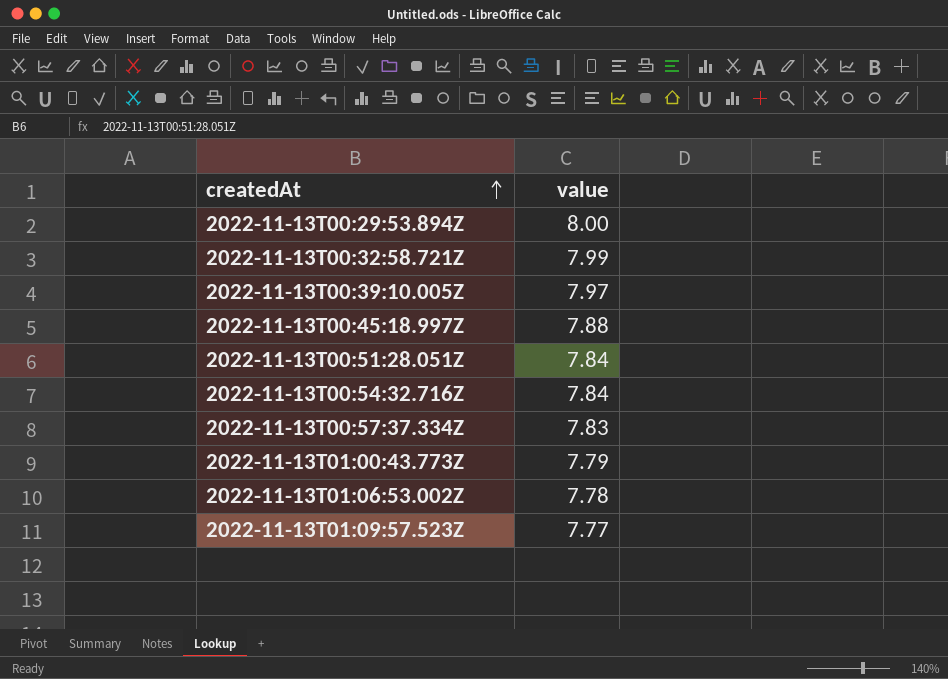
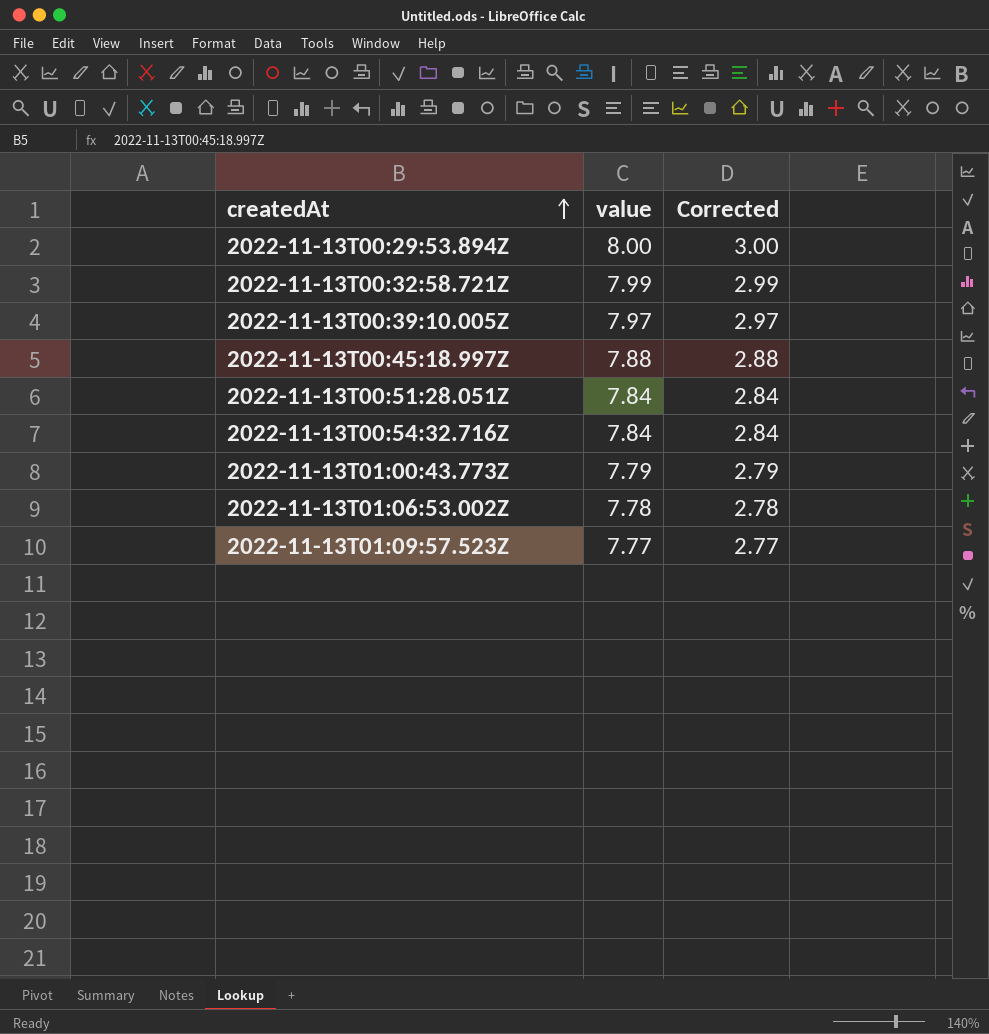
column Corrected | formula: none -> [value] - 5
row 2022-11-13T00:57:37.334Z: 7.83 -> none

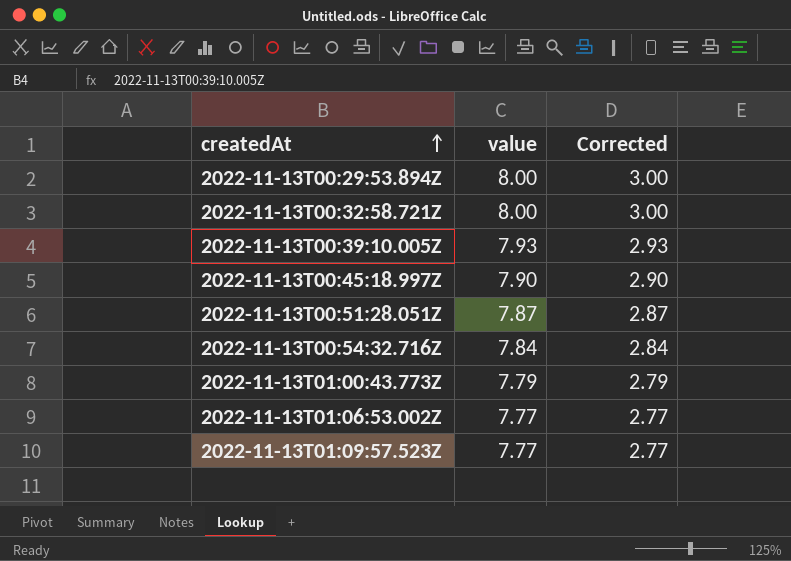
2022-11-13T00:32:58.721Z | value: 7.99 -> 8.00
2022-11-13T00:32:58.721Z | Corrected: 2.99 -> 3.00
2022-11-13T00:39:10.005Z | value: 7.97 -> 7.93
2022-11-13T00:39:10.005Z | Corrected: 2.97 -> 2.93
2022-11-13T00:45:18.997Z | value: 7.88 -> 7.90
2022-11-13T00:45:18.997Z | Corrected: 2.88 -> 2.90
2022-11-13T00:51:28.051Z | value: 7.84 -> 7.87
2022-11-13T00:51:28.051Z | Corrected: 2.84 -> 2.87
2022-11-13T01:06:53.002Z | value: 7.78 -> 7.77
2022-11-13T01:06:53.002Z | Corrected: 2.78 -> 2.77

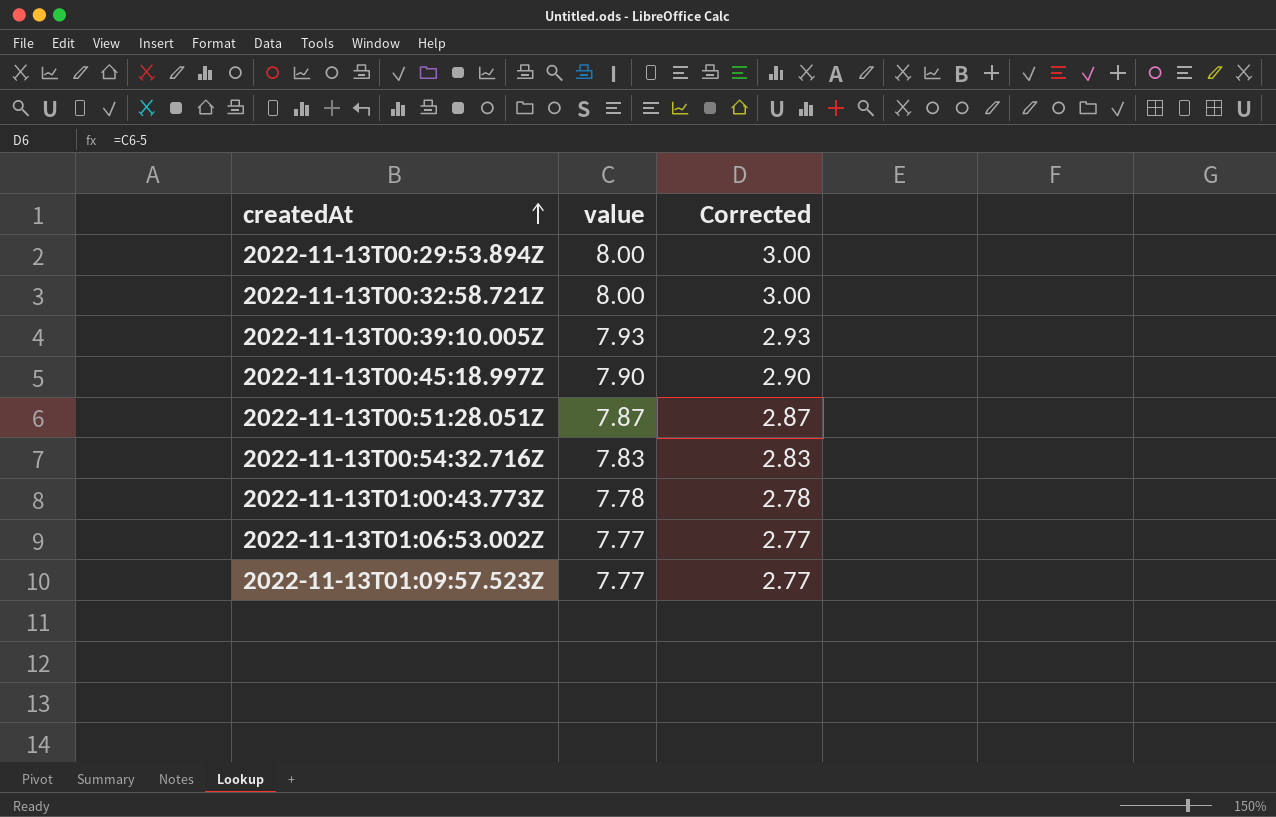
2022-11-13T00:54:32.716Z | value: 7.84 -> 7.83
2022-11-13T00:54:32.716Z | Corrected: 2.84 -> 2.83
2022-11-13T01:00:43.773Z | value: 7.79 -> 7.78
2022-11-13T01:00:43.773Z | Corrected: 2.79 -> 2.78

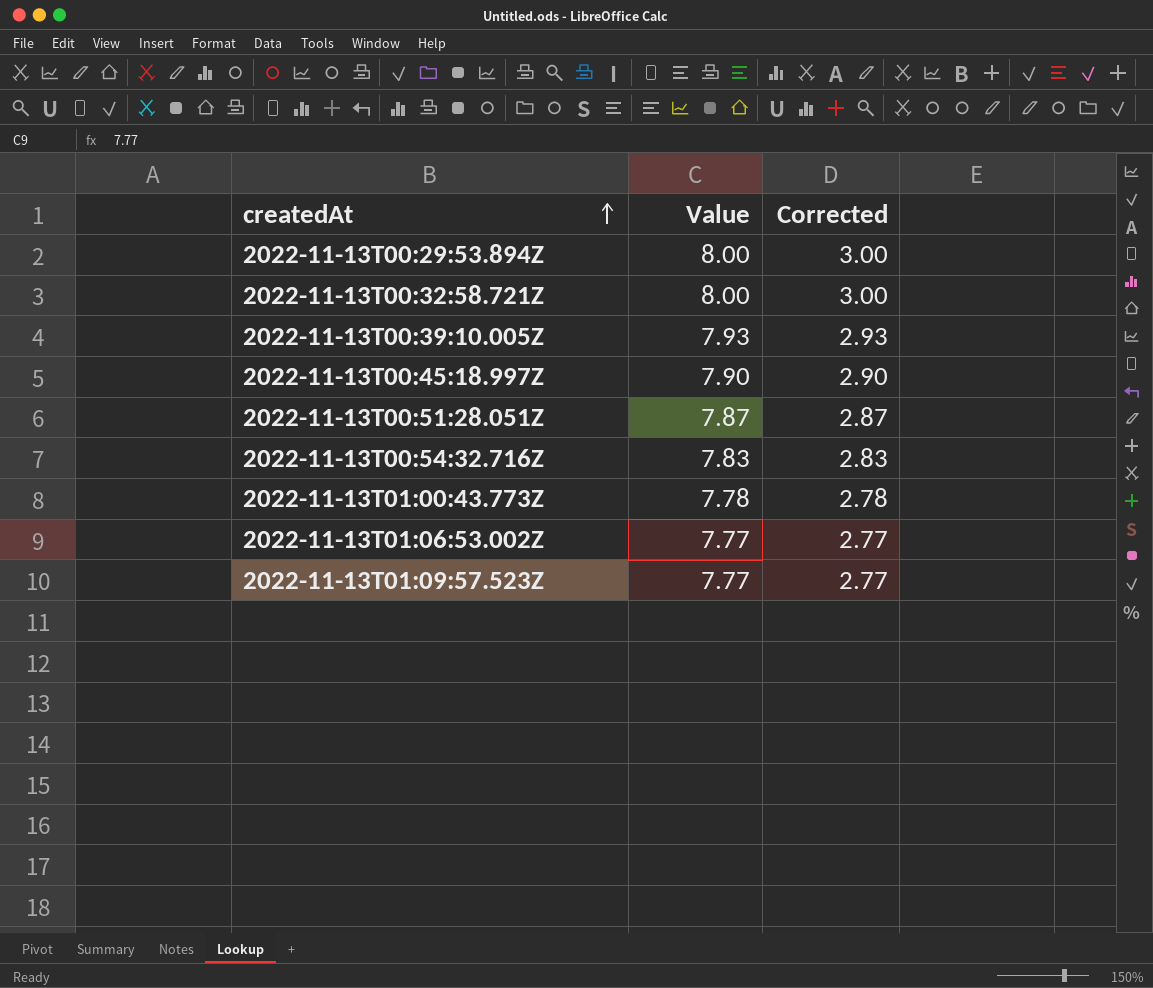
column name: value -> Value

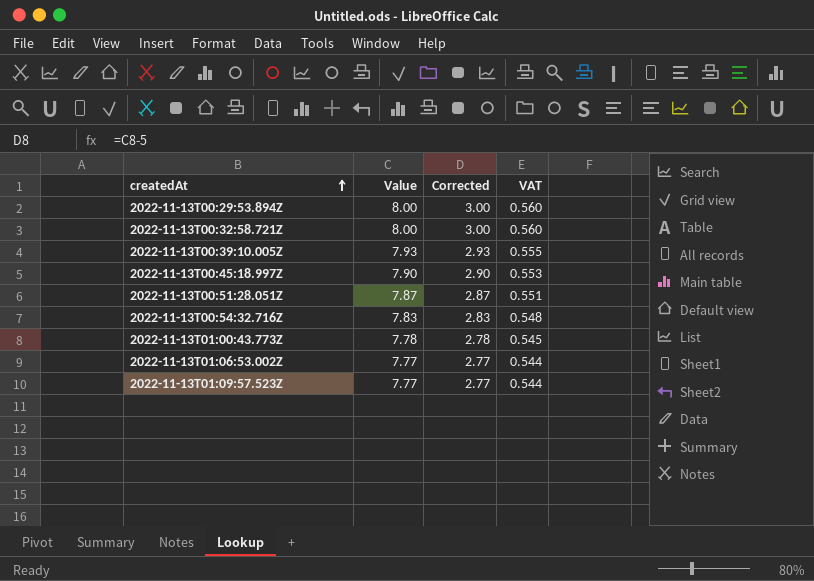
column VAT | formula: none -> [Value] * 0.07

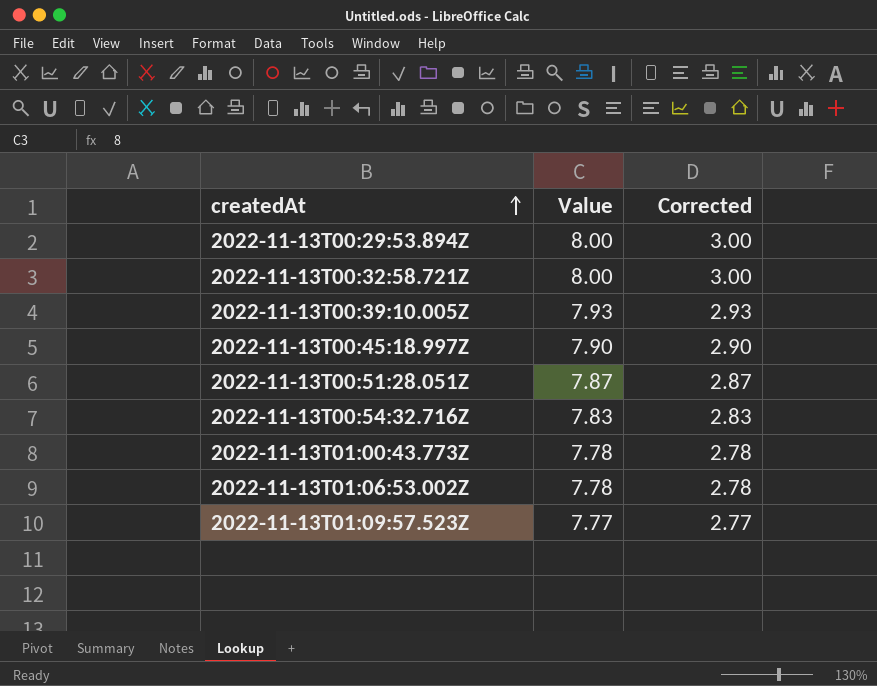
column VAT | formula: [Value] * 0.07 -> none
2022-11-13T01:06:53.002Z | Value: 7.77 -> 7.78
2022-11-13T01:06:53.002Z | Corrected: 2.77 -> 2.78

